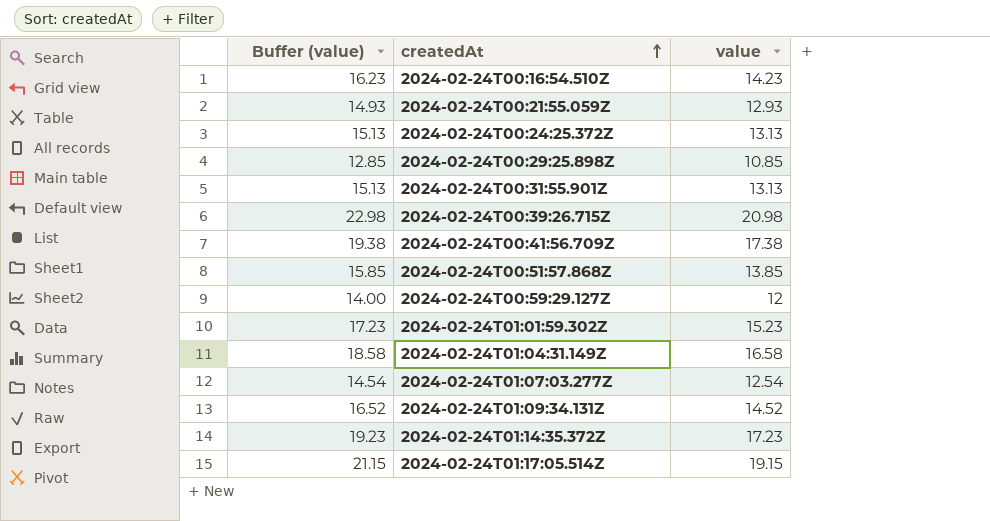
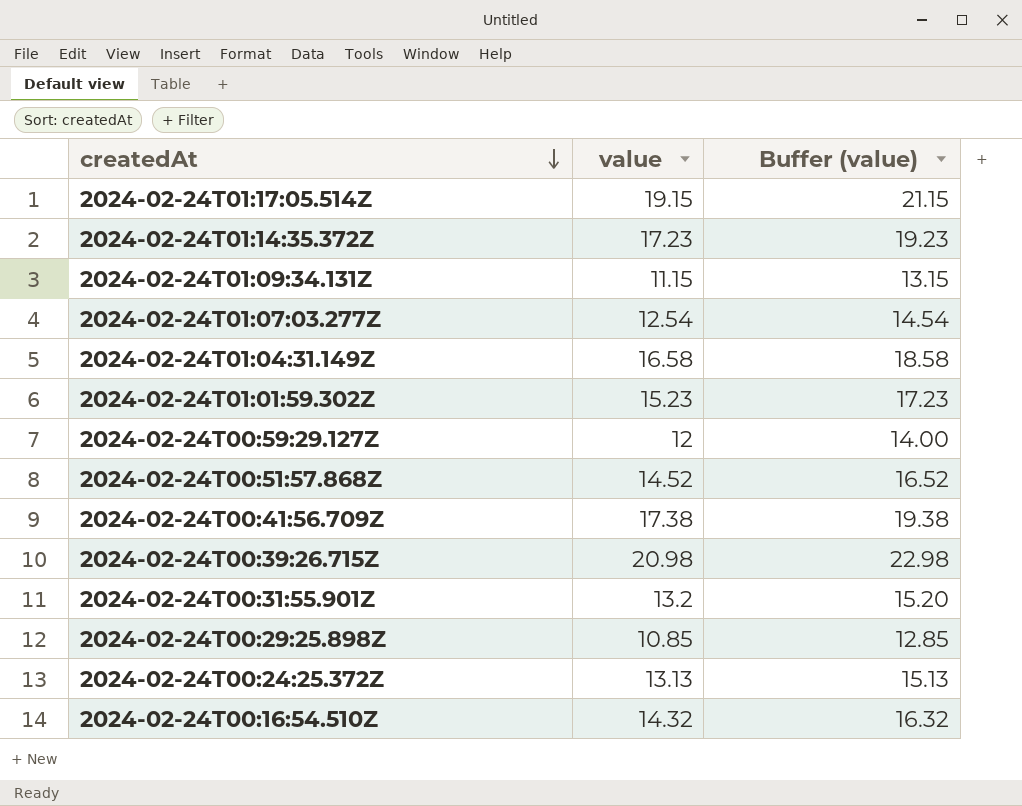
row order: createdAt ascending -> createdAt descending
column Buffer (value) | position: 1 -> 3
row 2024-02-24T00:21:55.059Z: 14.93 | 12.93 -> none
2024-02-24T01:09:34.131Z | value: 14.52 -> 11.15
2024-02-24T01:09:34.131Z | Buffer (value): 16.52 -> 13.15
2024-02-24T00:51:57.868Z | value: 13.85 -> 14.52
2024-02-24T00:51:57.868Z | Buffer (value): 15.85 -> 16.52
2024-02-24T00:31:55.901Z | value: 13.13 -> 13.2
2024-02-24T00:31:55.901Z | Buffer (value): 15.13 -> 15.20
2024-02-24T00:16:54.510Z | value: 14.23 -> 14.32
2024-02-24T00:16:54.510Z | Buffer (value): 16.23 -> 16.32

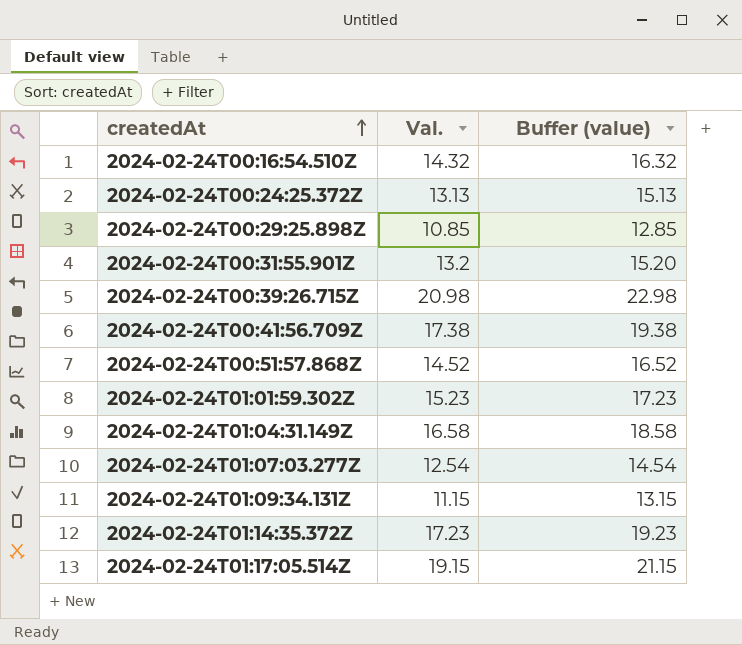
row order: createdAt descending -> createdAt ascending
column name: value -> Val.
row 2024-02-24T00:59:29.127Z: 12 | 14.00 -> none

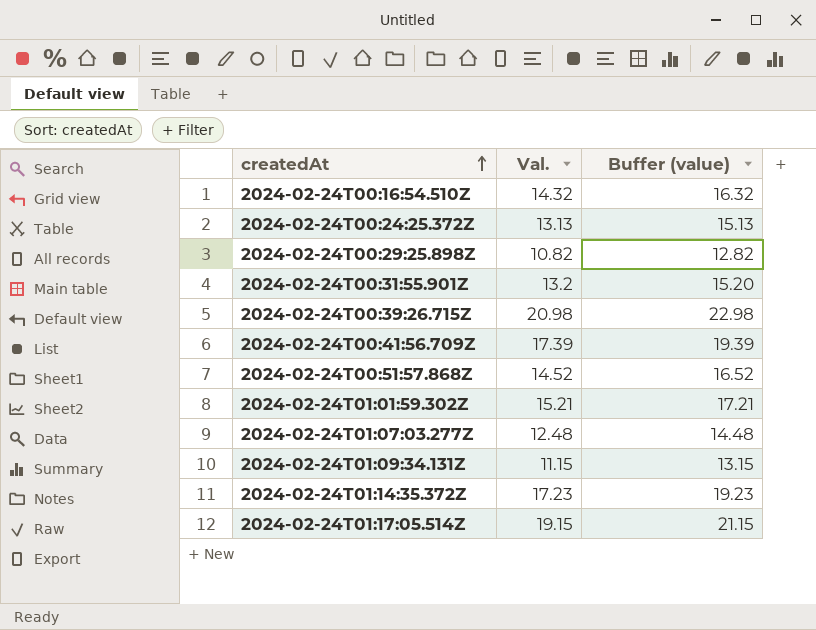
row 2024-02-24T01:04:31.149Z: 16.58 | 18.58 -> none
2024-02-24T00:29:25.898Z | Val.: 10.85 -> 10.82
2024-02-24T00:29:25.898Z | Buffer (value): 12.85 -> 12.82
2024-02-24T00:41:56.709Z | Val.: 17.38 -> 17.39
2024-02-24T00:41:56.709Z | Buffer (value): 19.38 -> 19.39
2024-02-24T01:01:59.302Z | Val.: 15.23 -> 15.21
2024-02-24T01:01:59.302Z | Buffer (value): 17.23 -> 17.21
2024-02-24T01:07:03.277Z | Val.: 12.54 -> 12.48
2024-02-24T01:07:03.277Z | Buffer (value): 14.54 -> 14.48

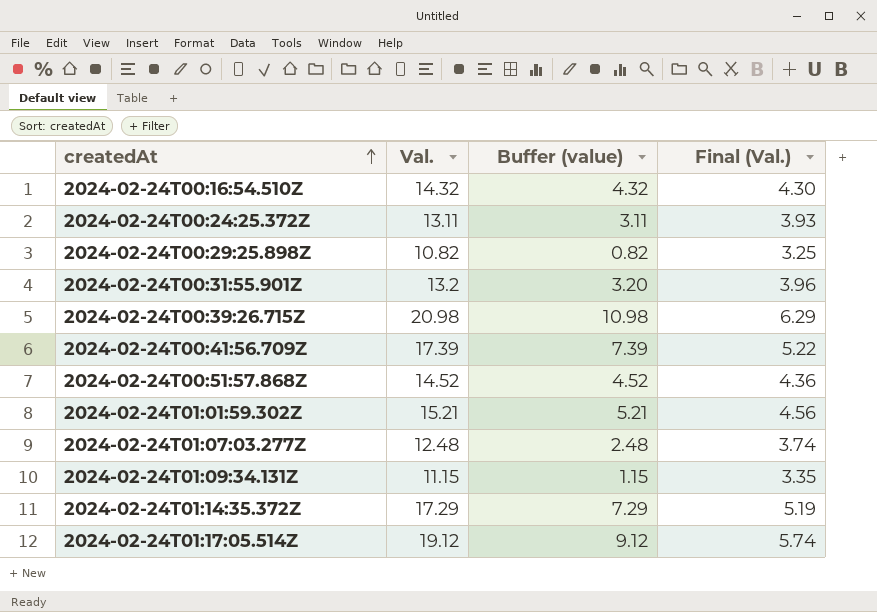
column Buffer (value) | formula: [Val.] + 2 -> [Val.] - 10
column Final (Val.) | formula: none -> [Val.] * 0.3
2024-02-24T00:24:25.372Z | Val.: 13.13 -> 13.11
2024-02-24T01:14:35.372Z | Val.: 17.23 -> 17.29
2024-02-24T01:17:05.514Z | Val.: 19.15 -> 19.12

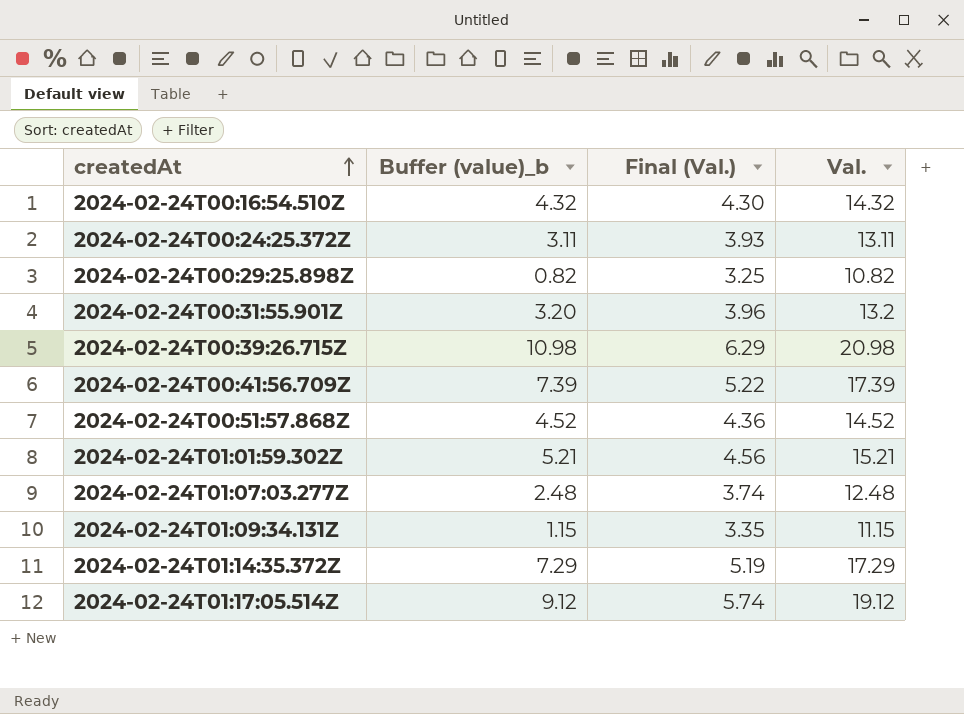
column name: Buffer (value) -> Buffer (value)_b
column Val. | position: 2 -> 4

